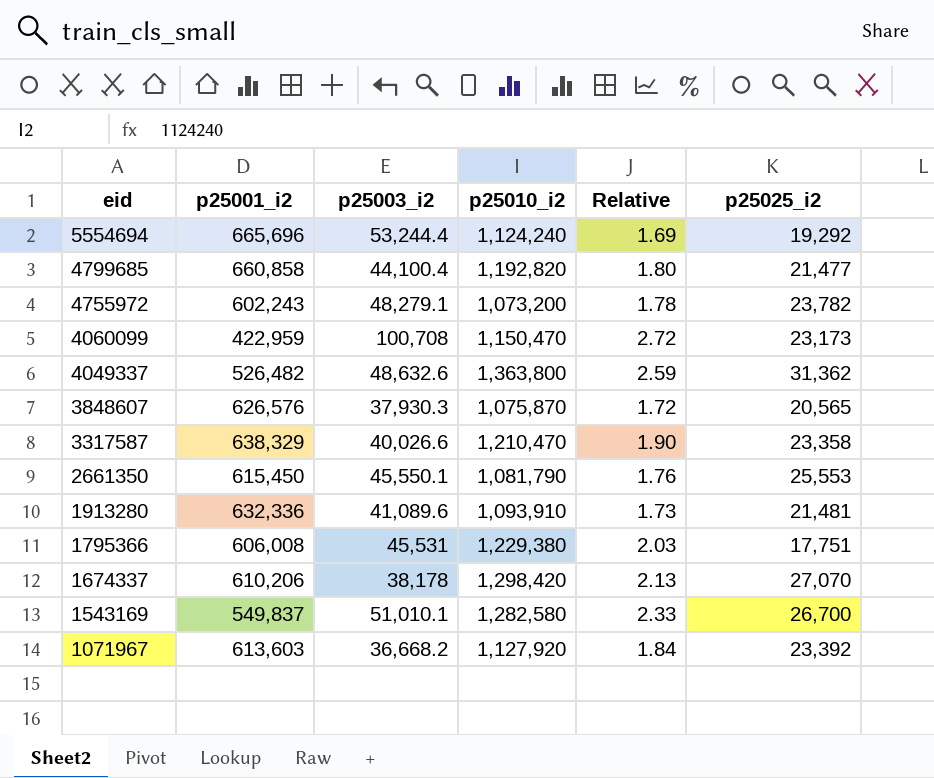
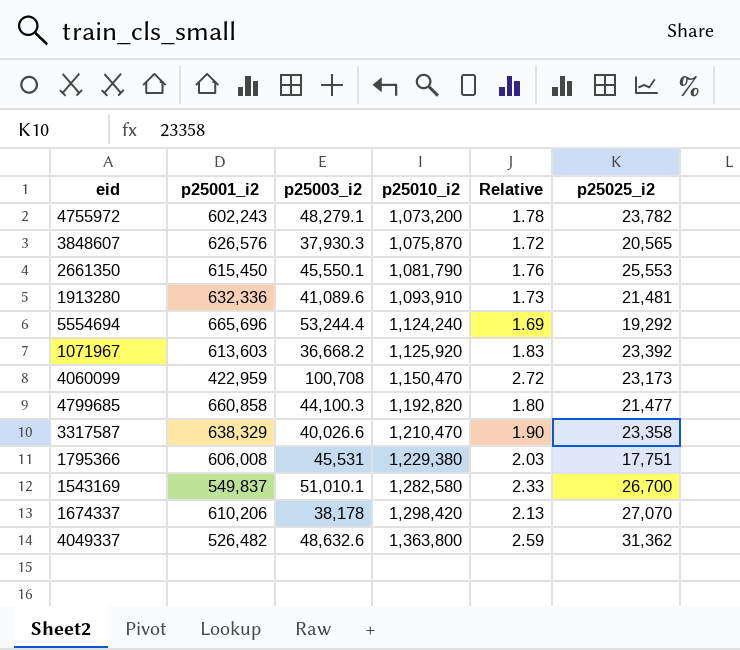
row order: eid descending -> p25010_i2 ascending
1071967 | p25010_i2: 1,127,920 -> 1,125,920
1071967 | Relative: 1.84 -> 1.83
4799685 | p25003_i2: 44,100.4 -> 44,100.3

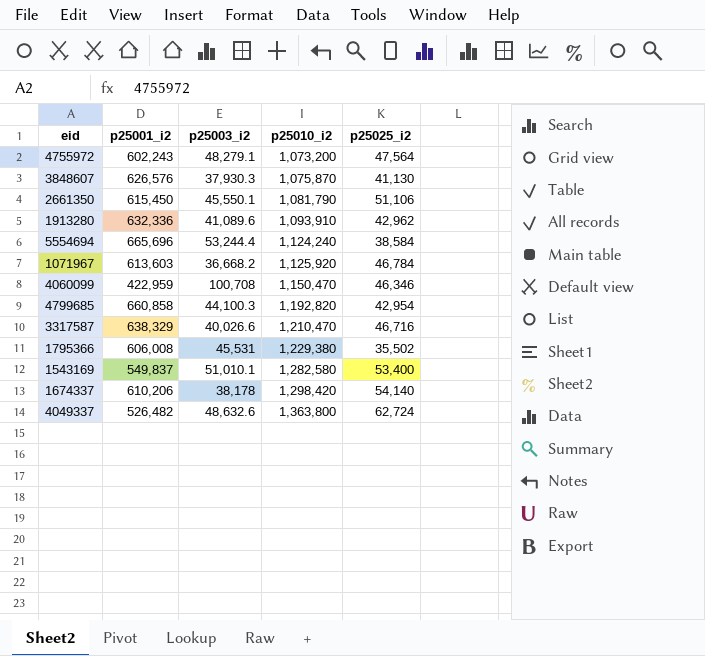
column Relative | formula: [p25010_i2] / [p25001_i2] -> none
4755972 | p25025_i2: 23,782 -> 47,564
3848607 | p25025_i2: 20,565 -> 41,130
2661350 | p25025_i2: 25,553 -> 51,106
1913280 | p25025_i2: 21,481 -> 42,962
5554694 | p25025_i2: 19,292 -> 38,584
1071967 | p25025_i2: 23,392 -> 46,784
4060099 | p25025_i2: 23,173 -> 46,346
4799685 | p25025_i2: 21,477 -> 42,954
3317587 | p25025_i2: 23,358 -> 46,716
1795366 | p25025_i2: 17,751 -> 35,502
1543169 | p25025_i2: 26,700 -> 53,400
1674337 | p25025_i2: 27,070 -> 54,140
4049337 | p25025_i2: 31,362 -> 62,724

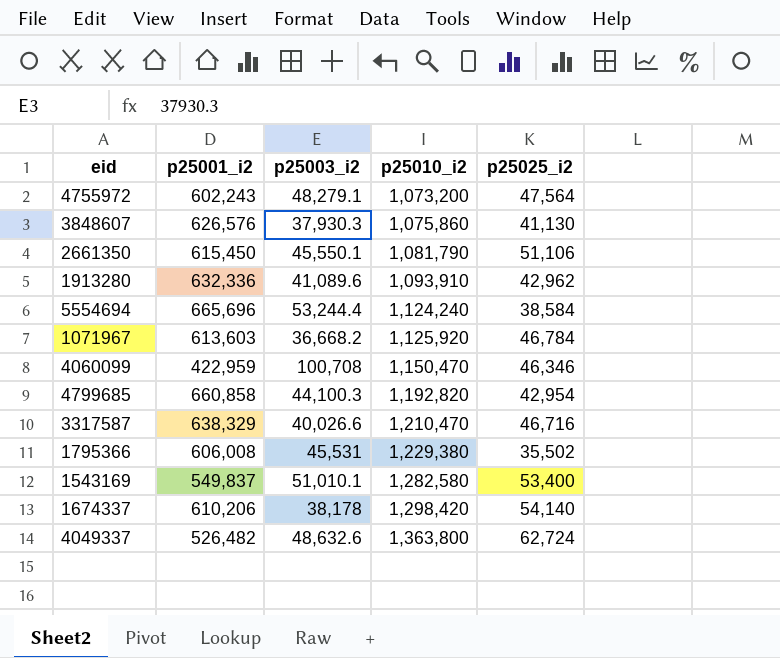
3848607 | p25010_i2: 1,075,870 -> 1,075,860

